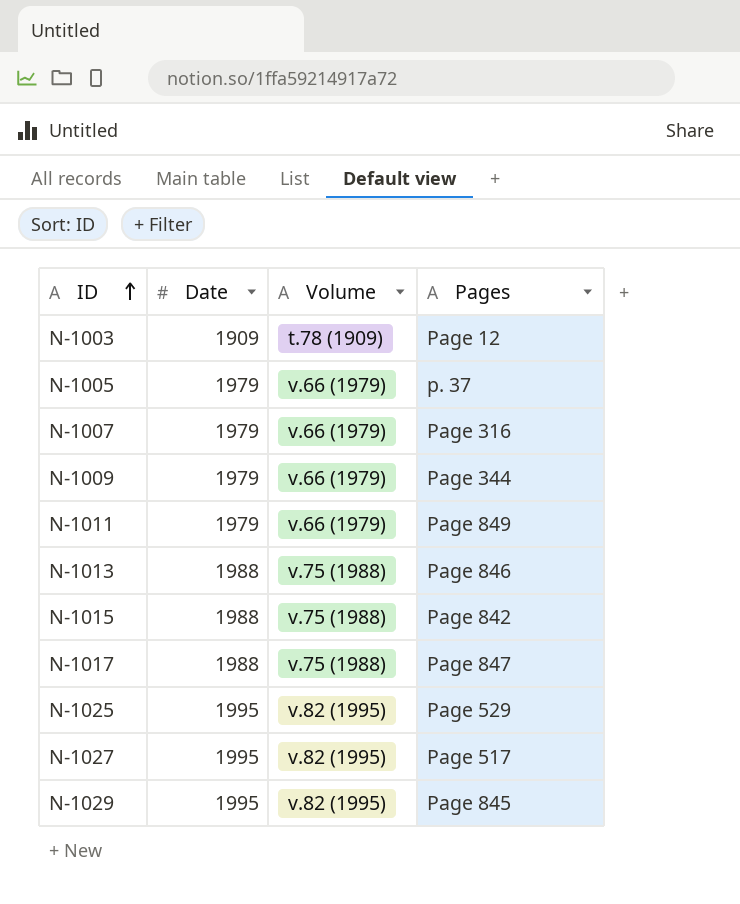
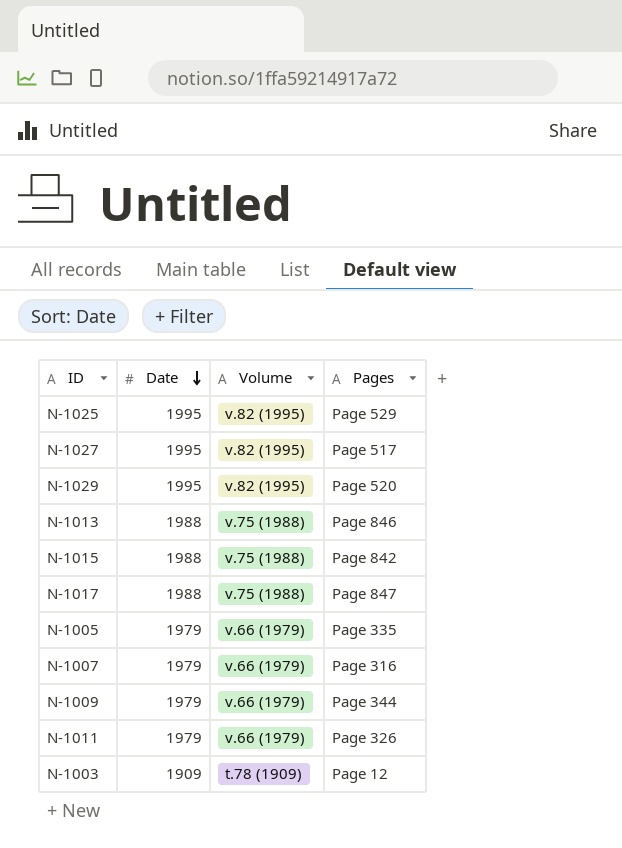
row order: ID ascending -> Date descending
N-1029 | Pages: Page 845 -> Page 520
N-1005 | Pages: p. 37 -> Page 335
N-1011 | Pages: Page 849 -> Page 326

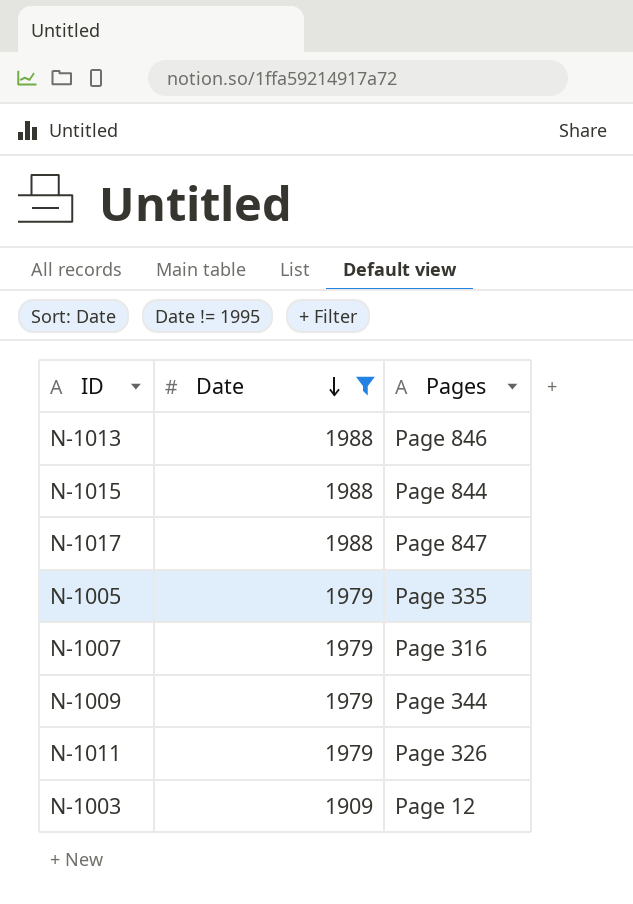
filter: none -> Date != 1995
column Volume | position: 3 -> none
N-1015 | Pages: Page 842 -> Page 844

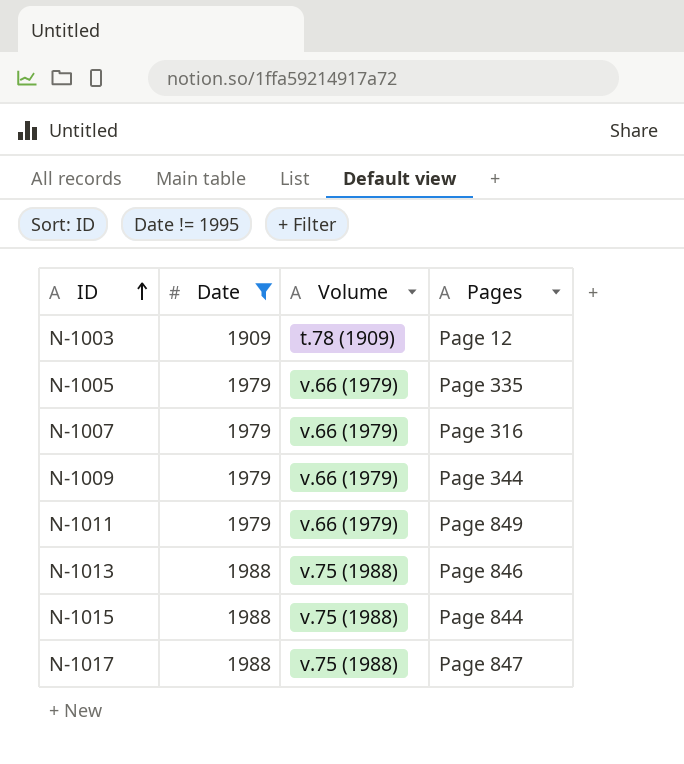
row order: Date descending -> ID ascending
column Volume | position: none -> 3
N-1011 | Pages: Page 326 -> Page 849

